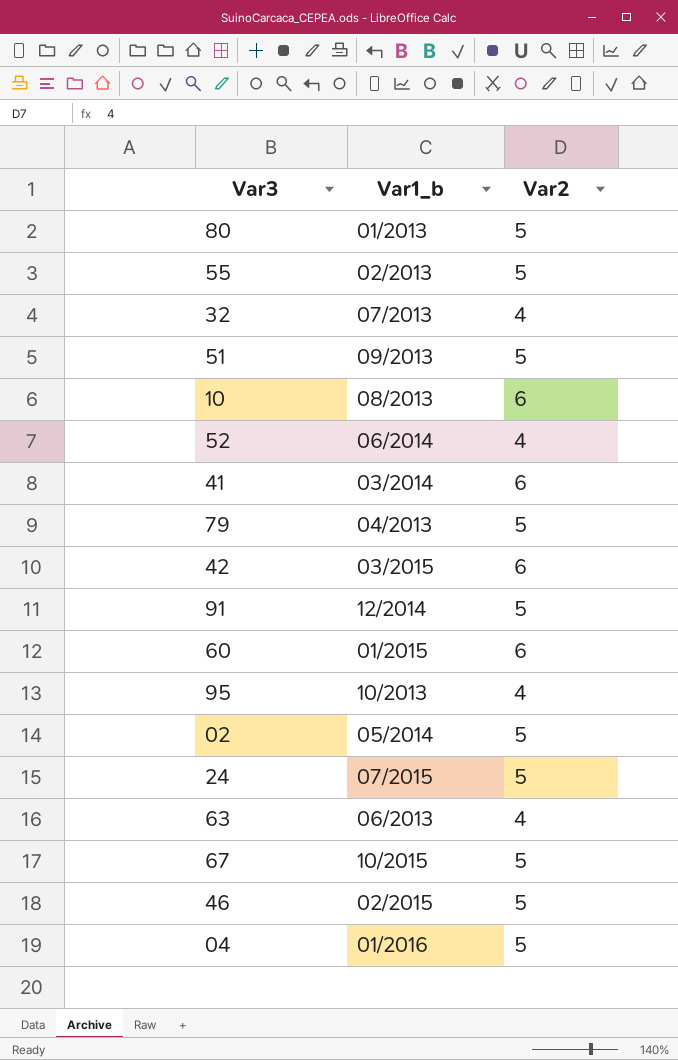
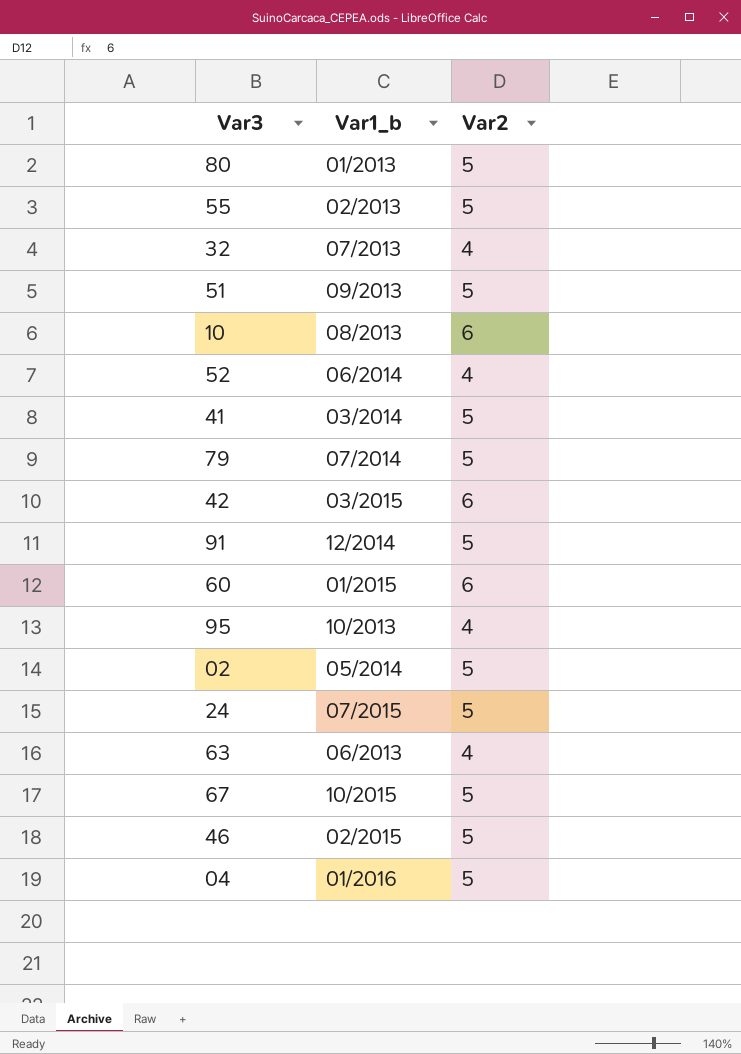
41 | Var2: 6 -> 5
79 | Var1_b: 04/2013 -> 07/2014

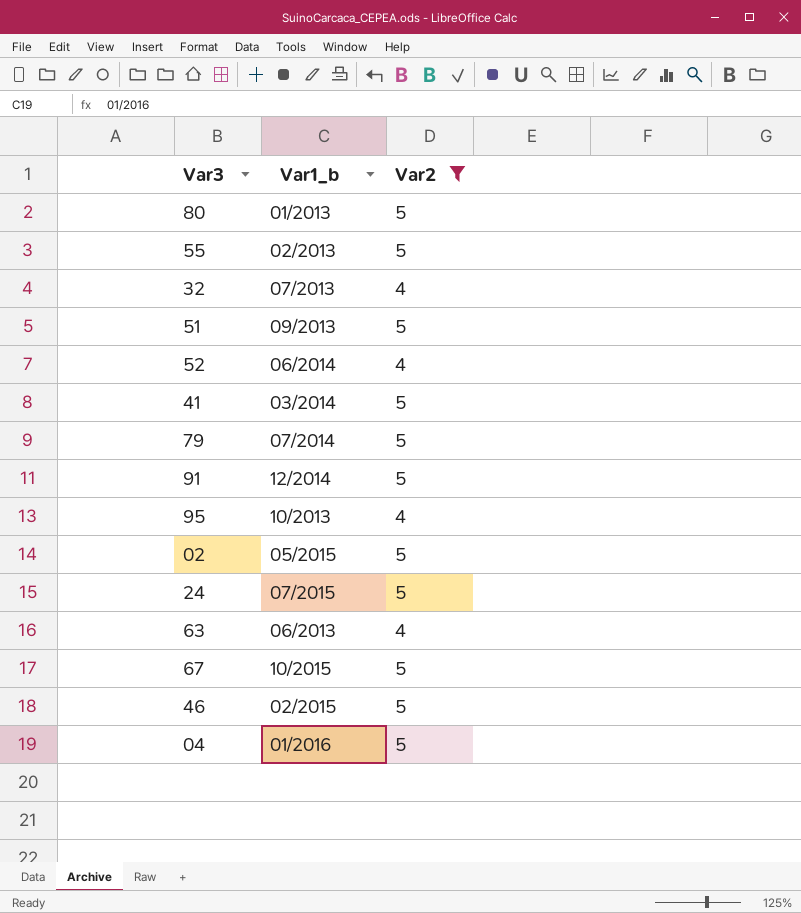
filter: none -> Var2 != 6
02 | Var1_b: 05/2014 -> 05/2015

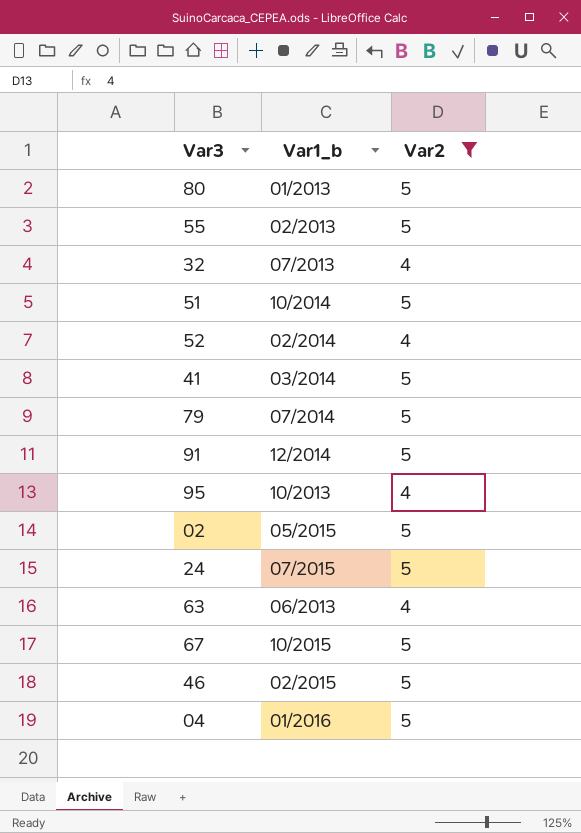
51 | Var1_b: 09/2013 -> 10/2014
52 | Var1_b: 06/2014 -> 02/2014

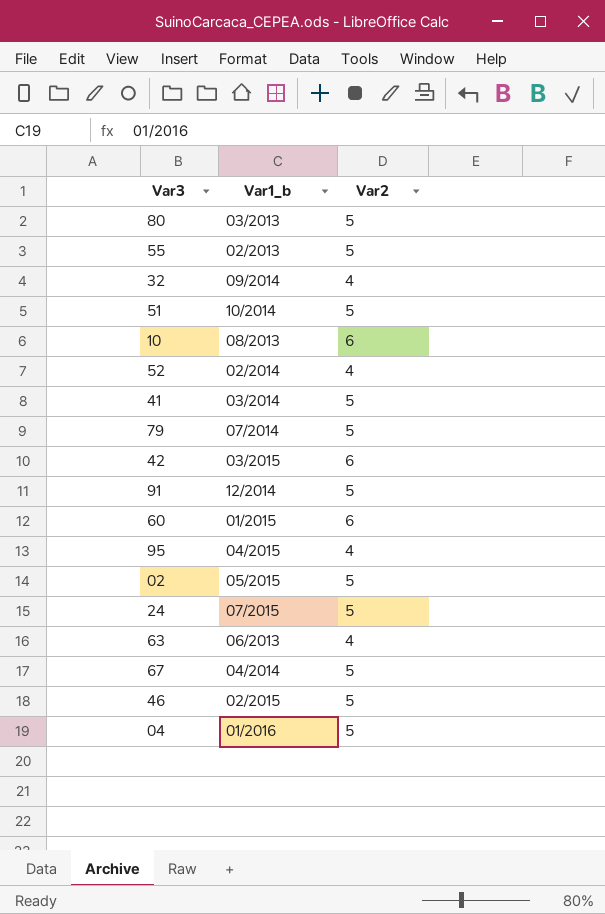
filter: Var2 != 6 -> none
80 | Var1_b: 01/2013 -> 03/2013
32 | Var1_b: 07/2013 -> 09/2014
95 | Var1_b: 10/2013 -> 04/2015
67 | Var1_b: 10/2015 -> 04/2014

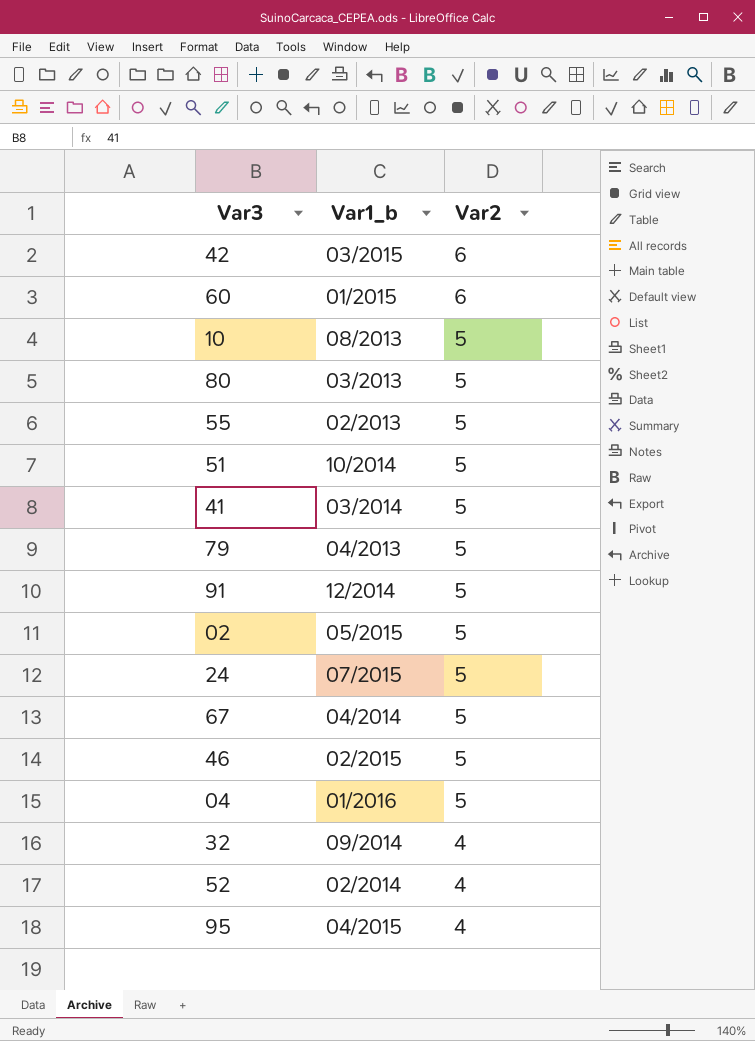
row order: none -> Var2 descending
row 63: 06/2013 | 4 -> none
10 | Var2: 6 -> 5
79 | Var1_b: 07/2014 -> 04/2013

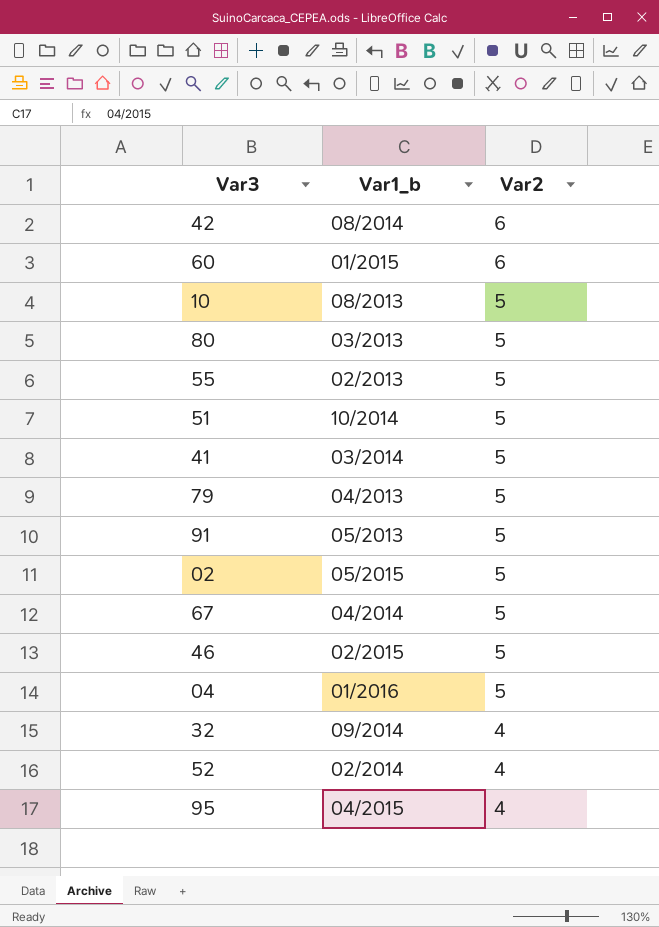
row 24: 07/2015 | 5 -> none
42 | Var1_b: 03/2015 -> 08/2014
91 | Var1_b: 12/2014 -> 05/2013

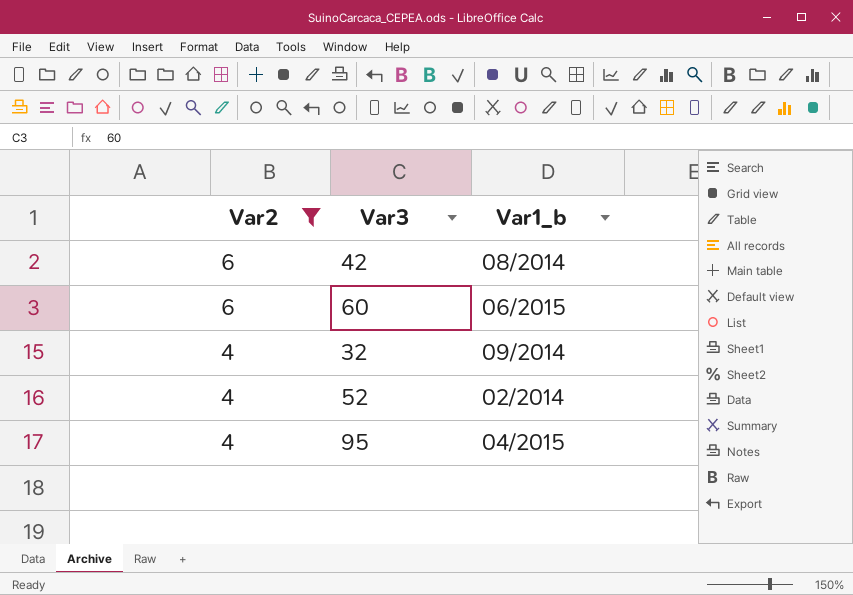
filter: none -> Var2 != 5
column Var2 | position: 3 -> 1
60 | Var1_b: 01/2015 -> 06/2015

